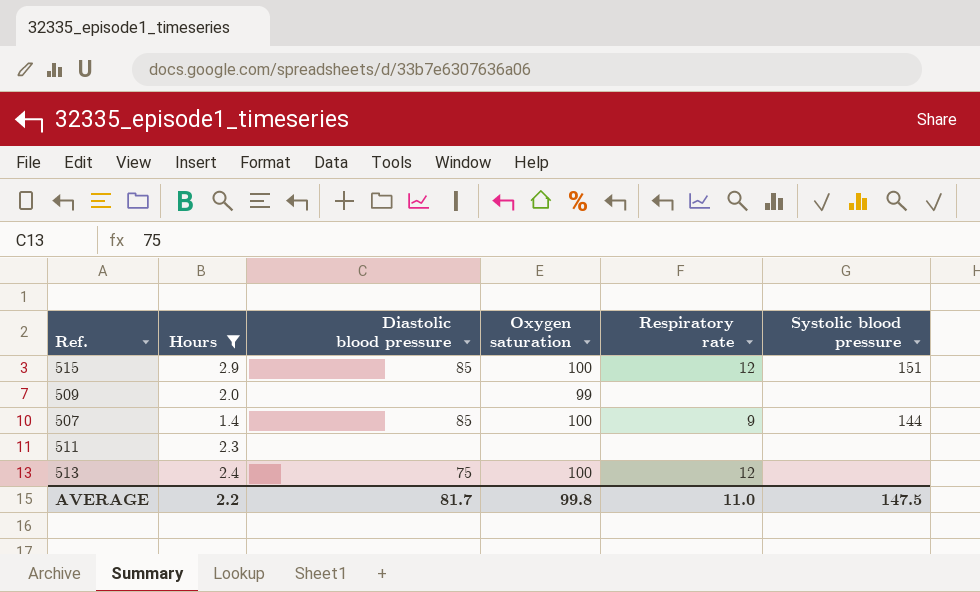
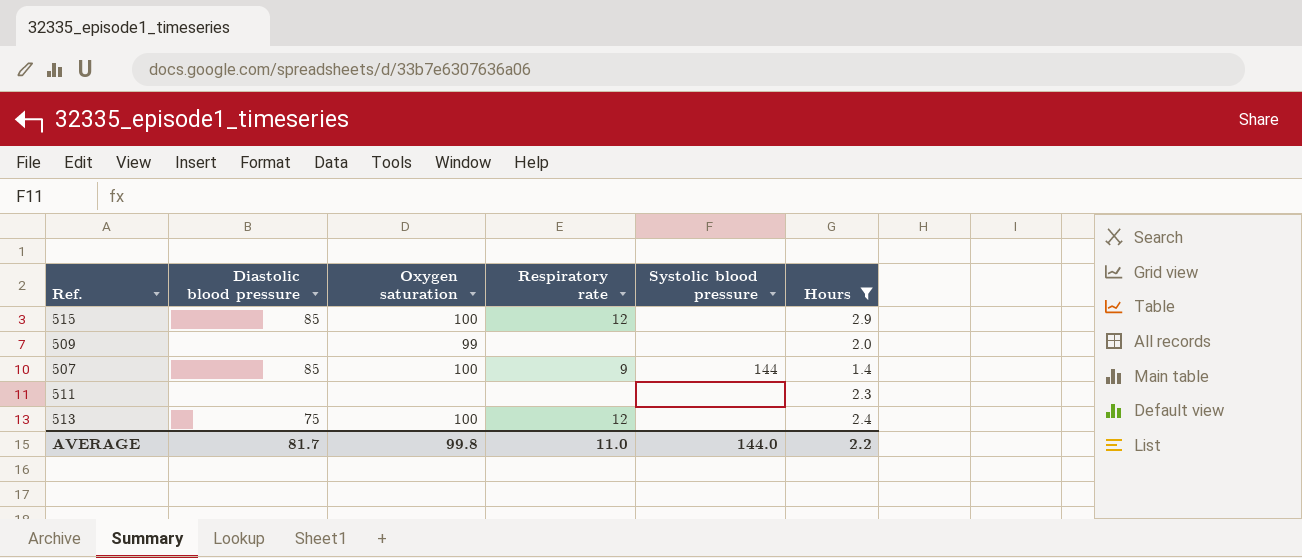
column Hours | position: 2 -> 6
515 | Systolic blood pressure: 151 -> none
AVERAGE | Systolic blood pressure: 147.5 -> 144.0

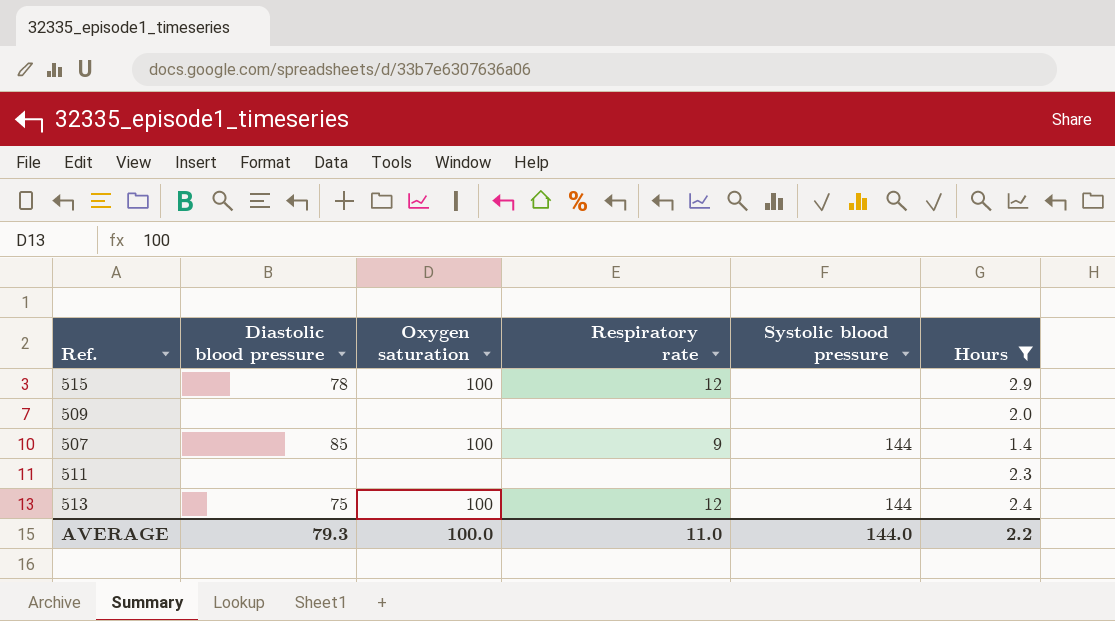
515 | Diastolic blood pressure: 85 -> 78
509 | Oxygen saturation: 99 -> none
513 | Systolic blood pressure: none -> 144
AVERAGE | Diastolic blood pressure: 81.7 -> 79.3
AVERAGE | Oxygen saturation: 99.8 -> 100.0

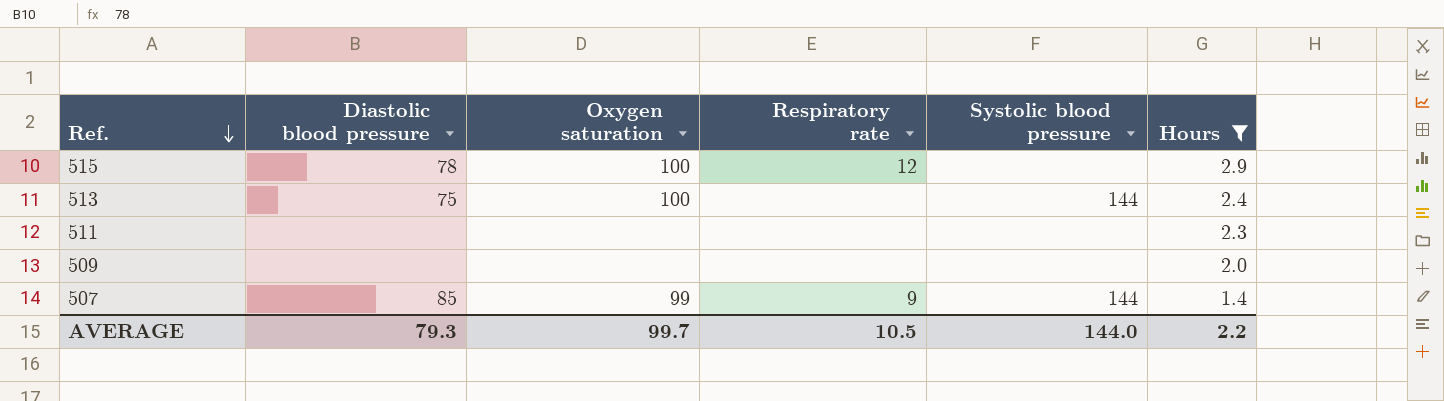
row order: none -> Ref. descending
513 | Respiratory rate: 12 -> none
507 | Oxygen saturation: 100 -> 99
AVERAGE | Oxygen saturation: 100.0 -> 99.7
AVERAGE | Respiratory rate: 11.0 -> 10.5

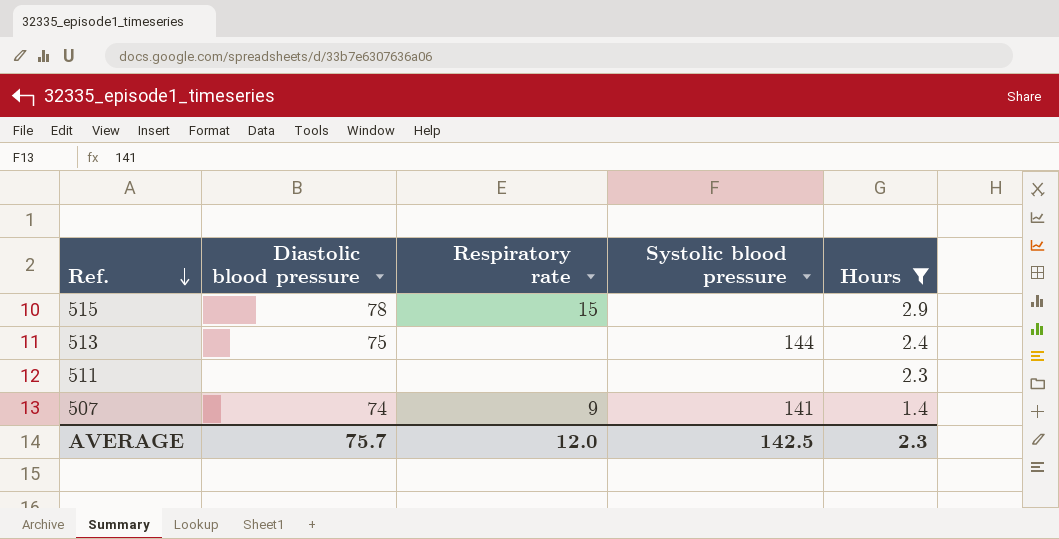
column Oxygen saturation | position: 3 -> none
row 509: none | none | none | none | 2.0 -> none
515 | Respiratory rate: 12 -> 15
507 | Diastolic blood pressure: 85 -> 74
507 | Systolic blood pressure: 144 -> 141
AVERAGE | Diastolic blood pressure: 79.3 -> 75.7
AVERAGE | Respiratory rate: 10.5 -> 12.0
AVERAGE | Systolic blood pressure: 144.0 -> 142.5
AVERAGE | Hours: 2.2 -> 2.3

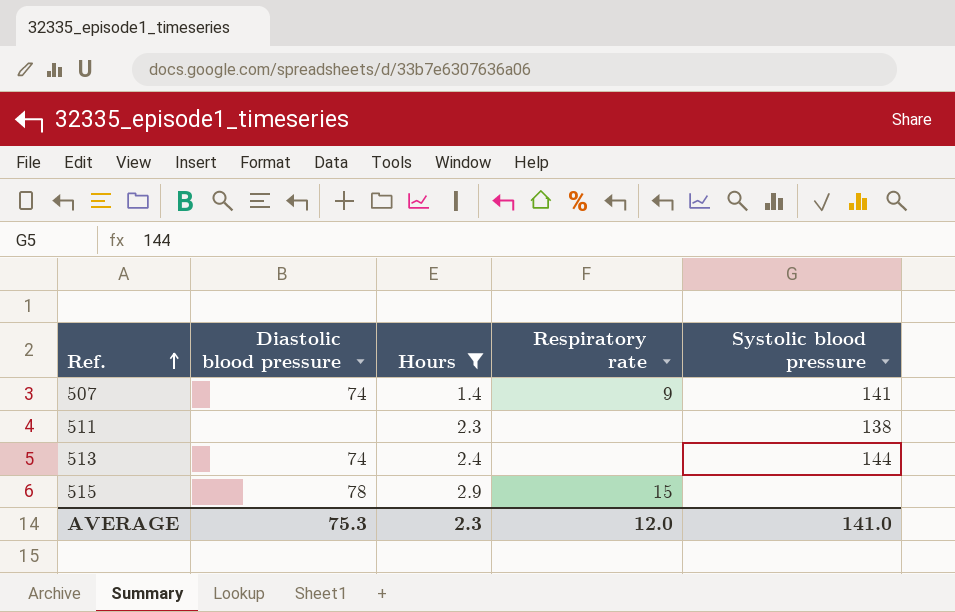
row order: Ref. descending -> Ref. ascending
column Hours | position: 5 -> 3
511 | Systolic blood pressure: none -> 138
513 | Diastolic blood pressure: 75 -> 74
AVERAGE | Diastolic blood pressure: 75.7 -> 75.3
AVERAGE | Systolic blood pressure: 142.5 -> 141.0

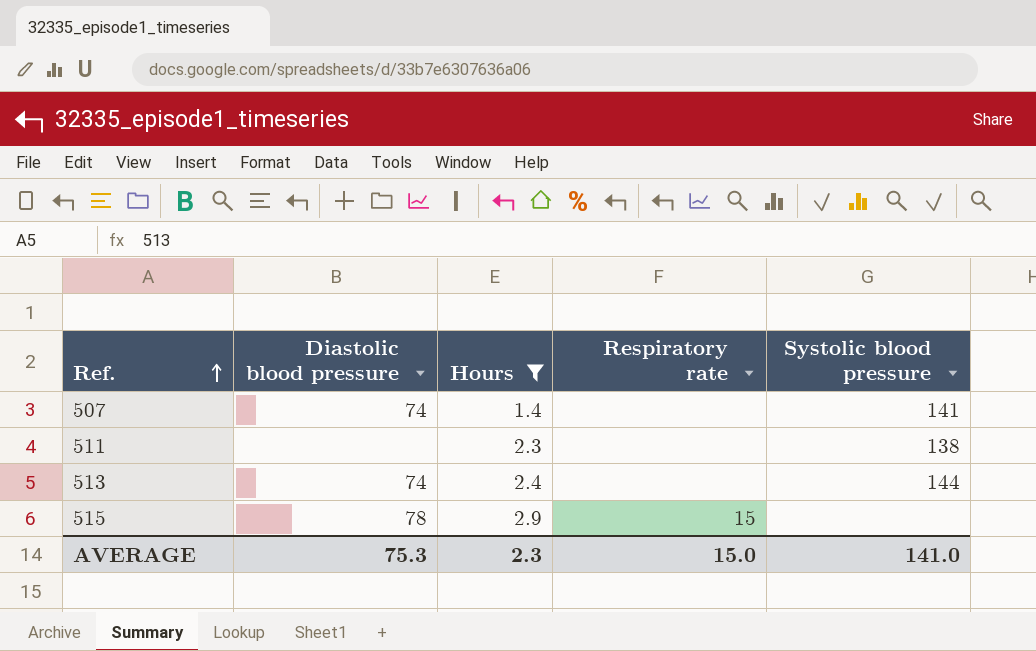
507 | Respiratory rate: 9 -> none
AVERAGE | Respiratory rate: 12.0 -> 15.0

